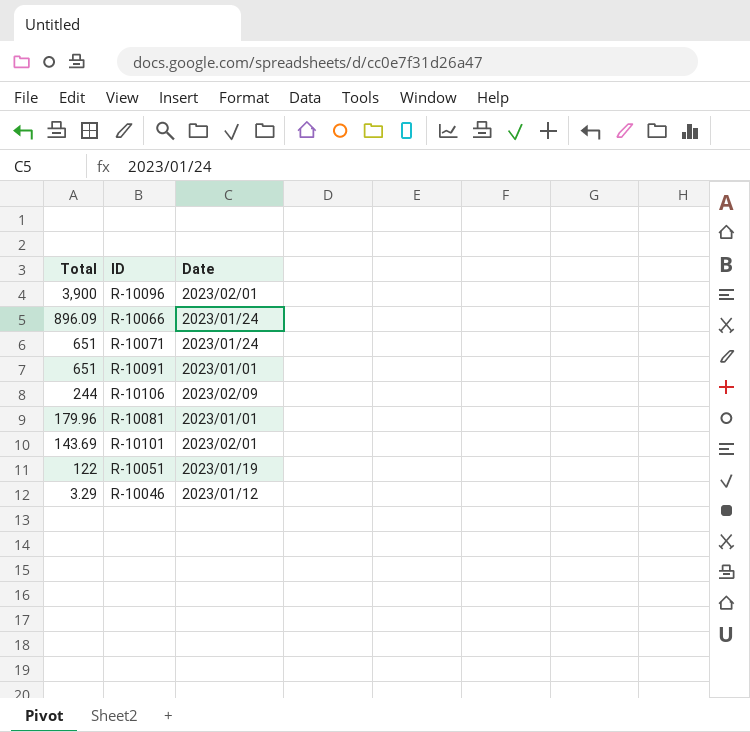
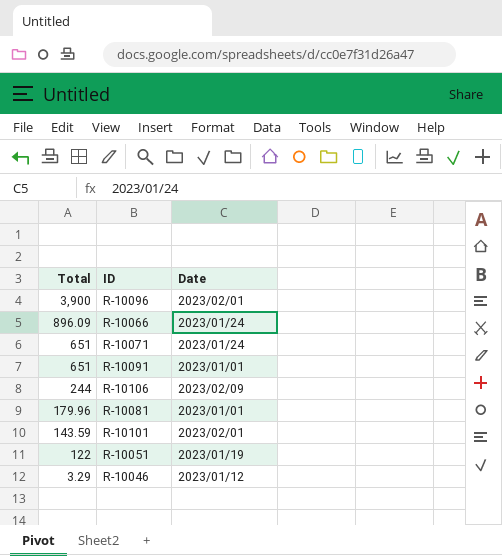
R-10101 | Total: 143.69 -> 143.59

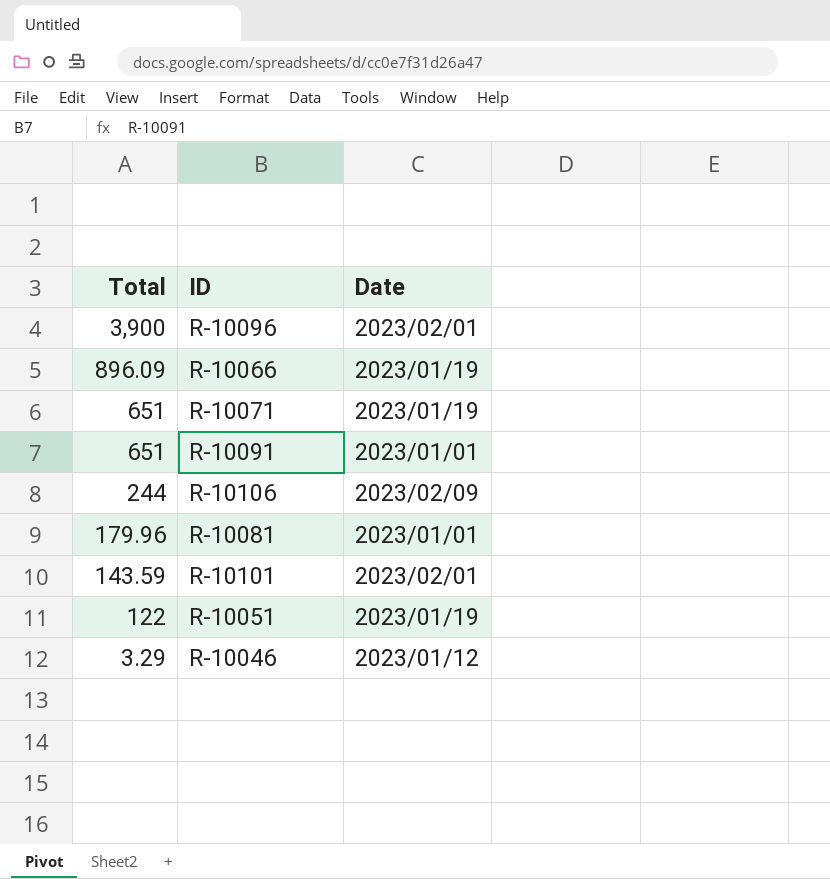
R-10066 | Date: 2023/01/24 -> 2023/01/19
R-10071 | Date: 2023/01/24 -> 2023/01/19

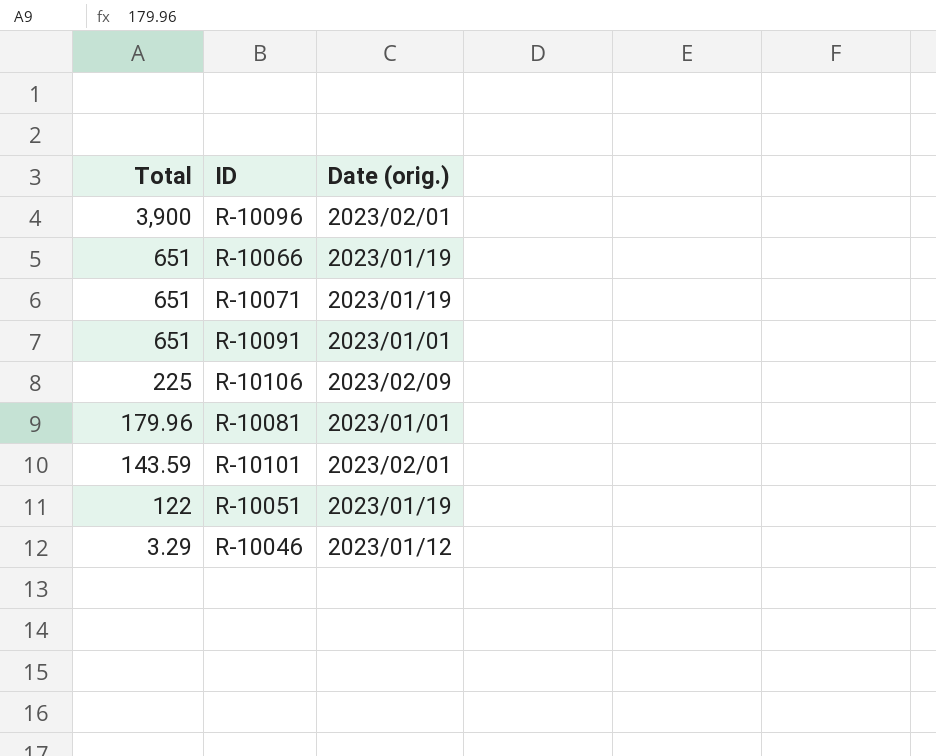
column name: Date -> Date (orig.)
R-10066 | Total: 896.09 -> 651
R-10106 | Total: 244 -> 225

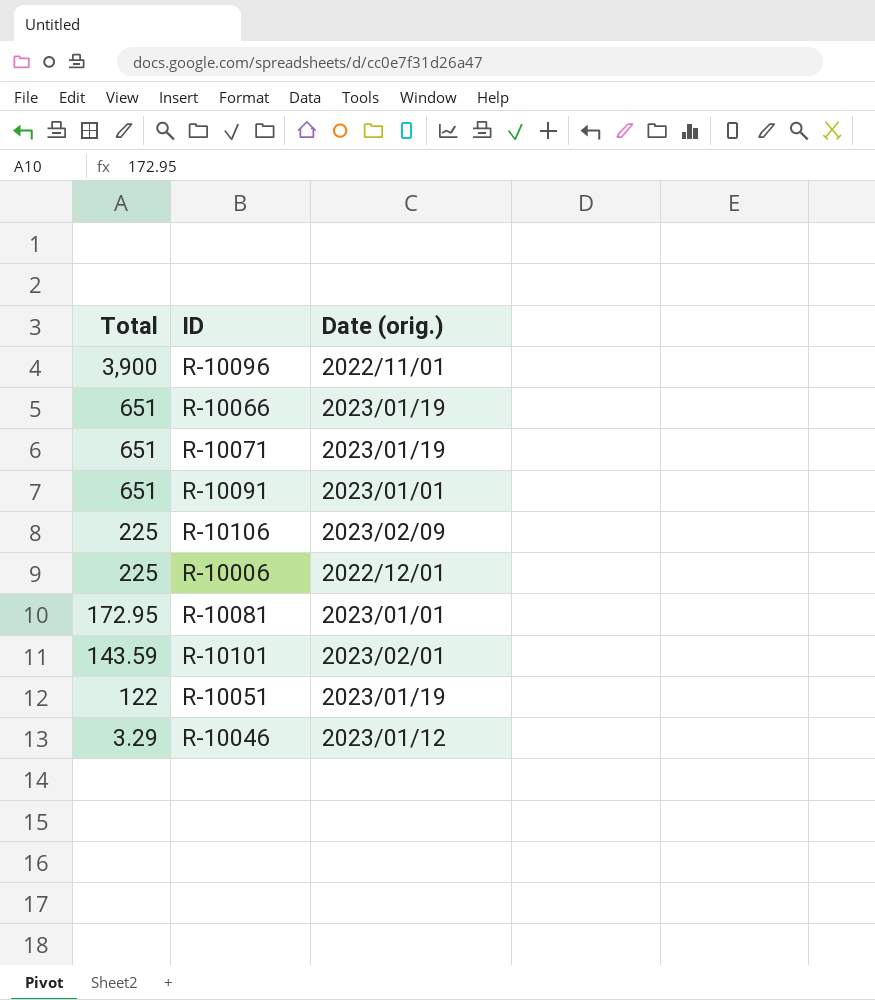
R-10096 | Date (orig.): 2023/02/01 -> 2022/11/01
row R-10006: none -> 225 | 2022/12/01
R-10081 | Total: 179.96 -> 172.95

